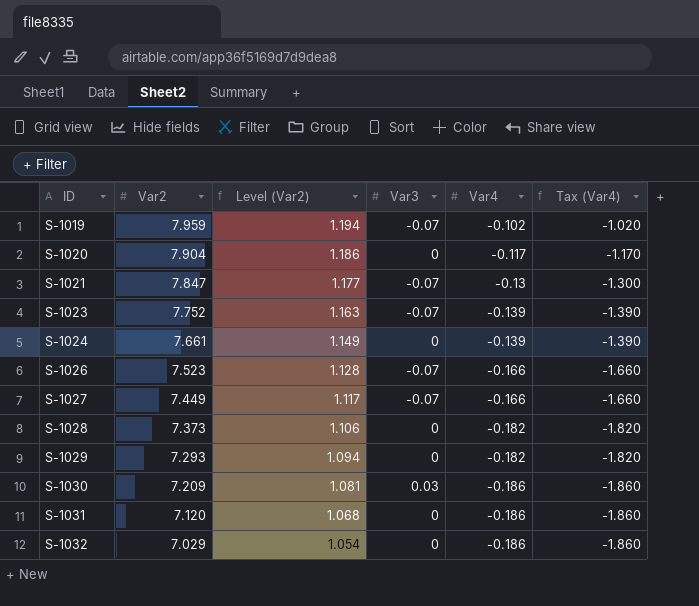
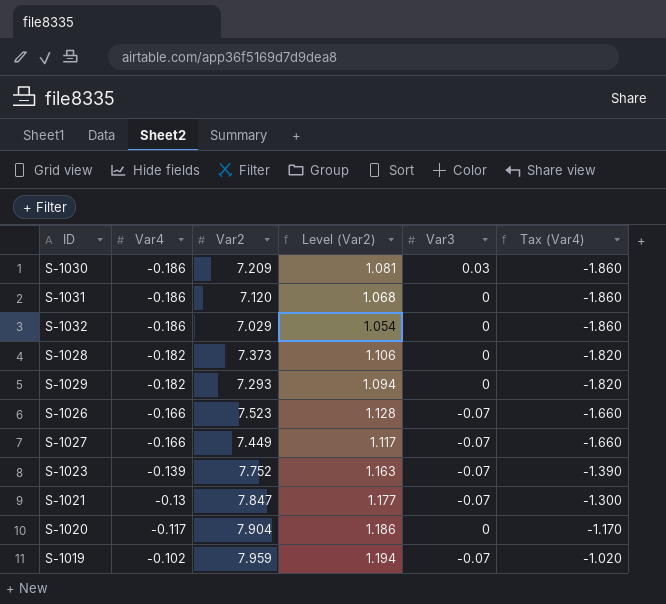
row order: ID ascending -> Var4 ascending
column Var4 | position: 5 -> 2
row S-1024: 7.661 | 1.149 | 0 | -0.139 | -1.390 -> none

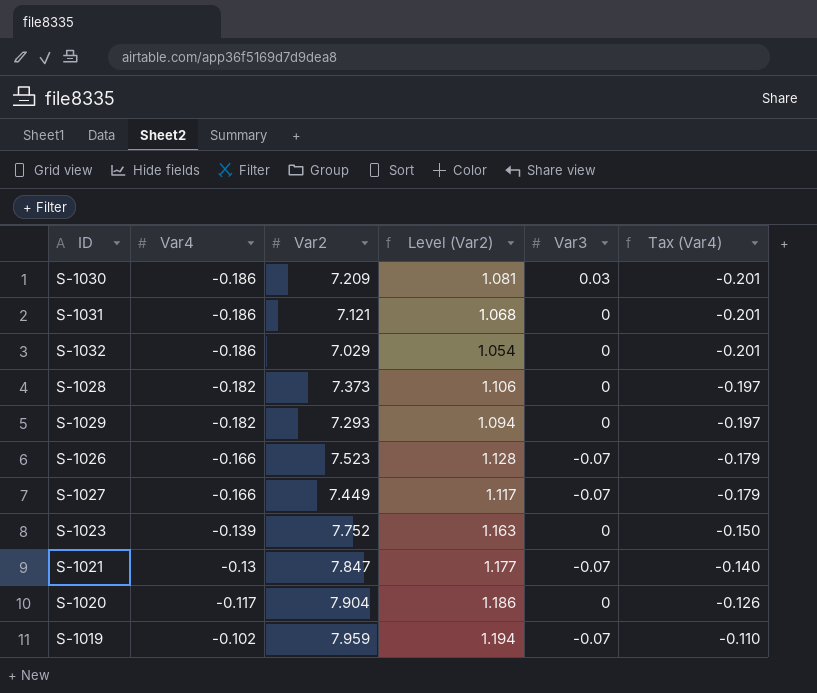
column Tax (Var4) | formula: [Var4] * 10 -> [Var4] * 1.08
S-1031 | Var2: 7.120 -> 7.121
S-1023 | Var3: -0.07 -> 0

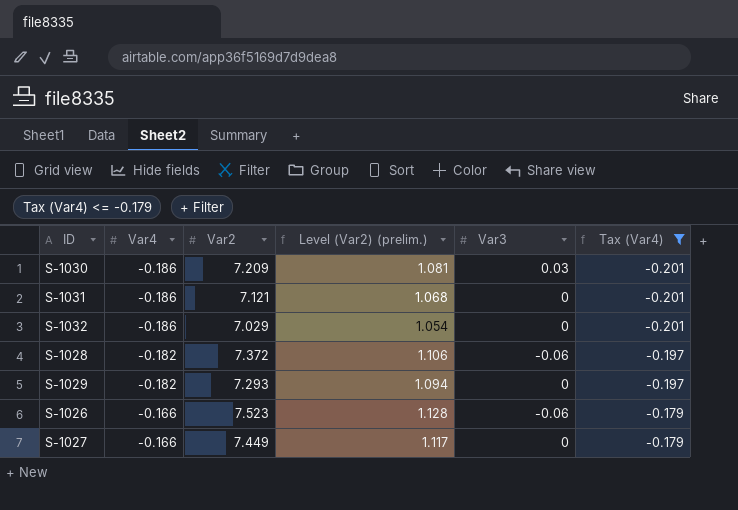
filter: none -> Tax (Var4) <= -0.179
column name: Level (Var2) -> Level (Var2) (prelim.)
S-1028 | Var2: 7.373 -> 7.372
S-1028 | Var3: 0 -> -0.06
S-1026 | Var3: -0.07 -> -0.06
S-1027 | Var3: -0.07 -> 0

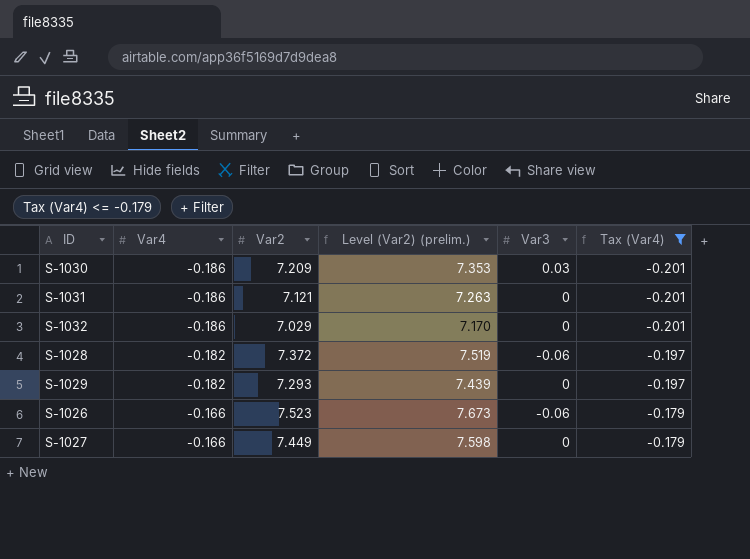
column Level (Var2) (prelim.) | formula: [Var2] * 0.15 -> [Var2] * 1.02

